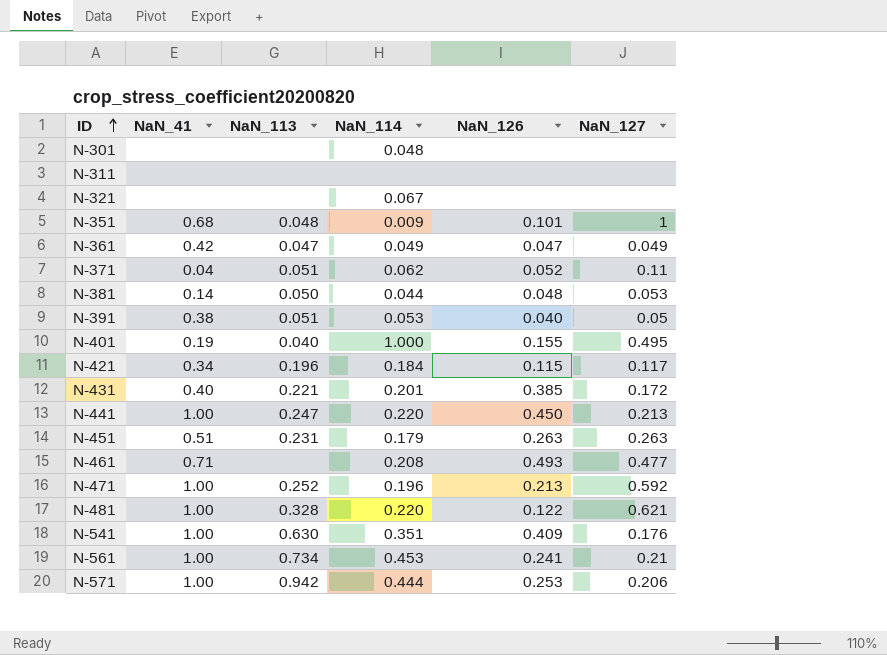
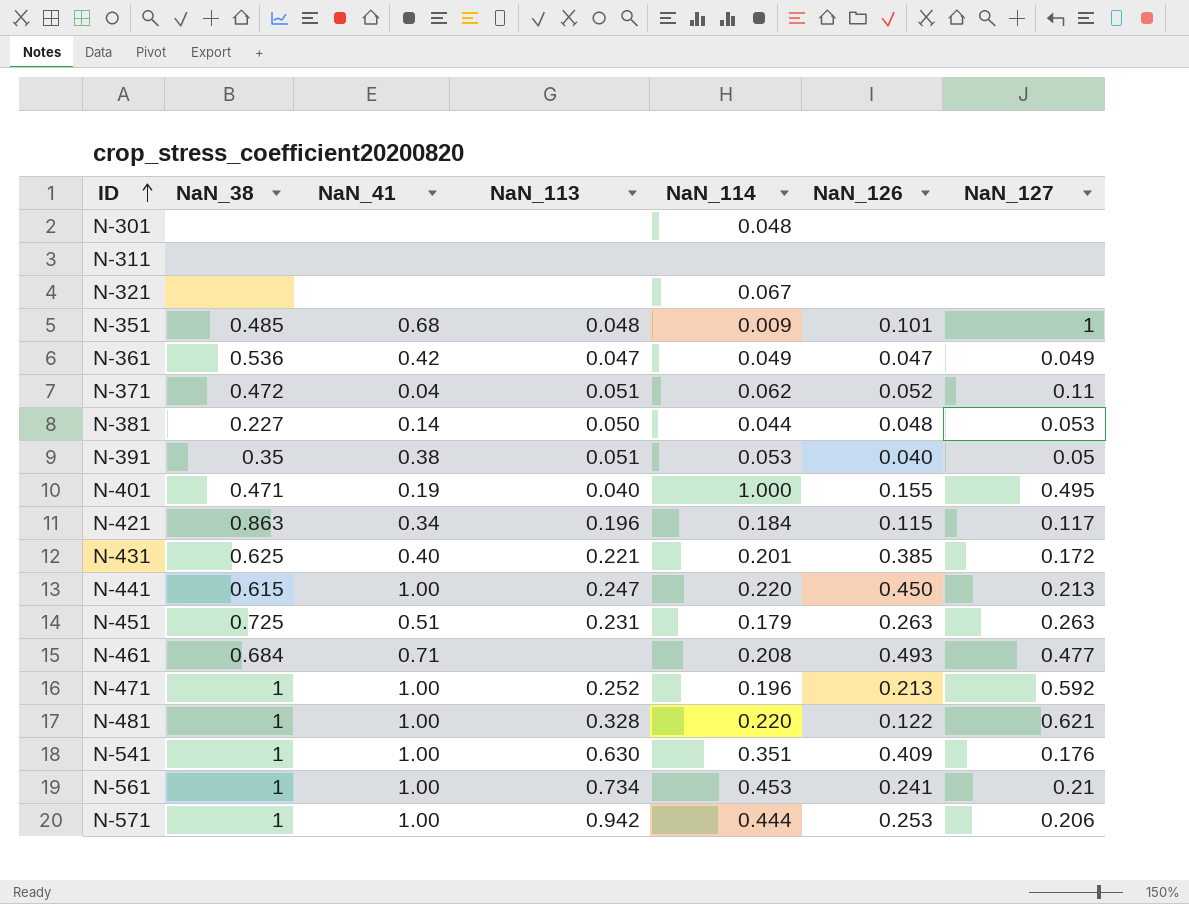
column NaN_38 | position: none -> 2

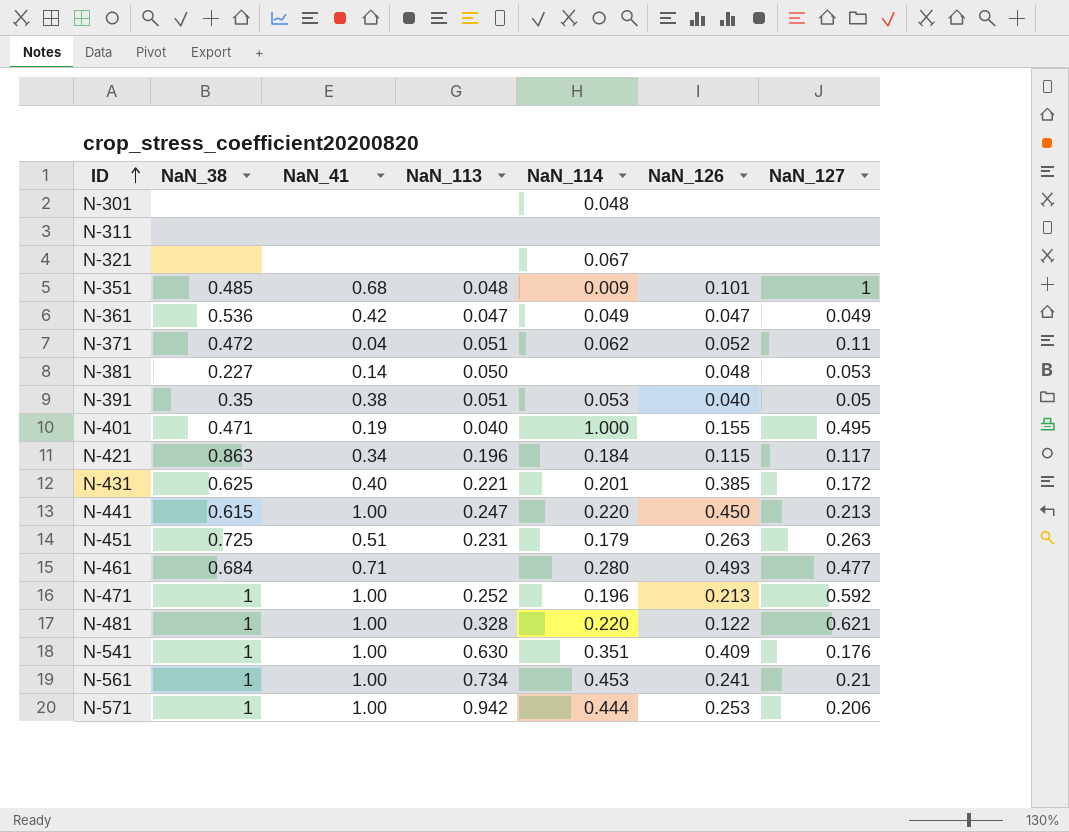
N-381 | NaN_114: 0.044 -> none
N-461 | NaN_114: 0.208 -> 0.280

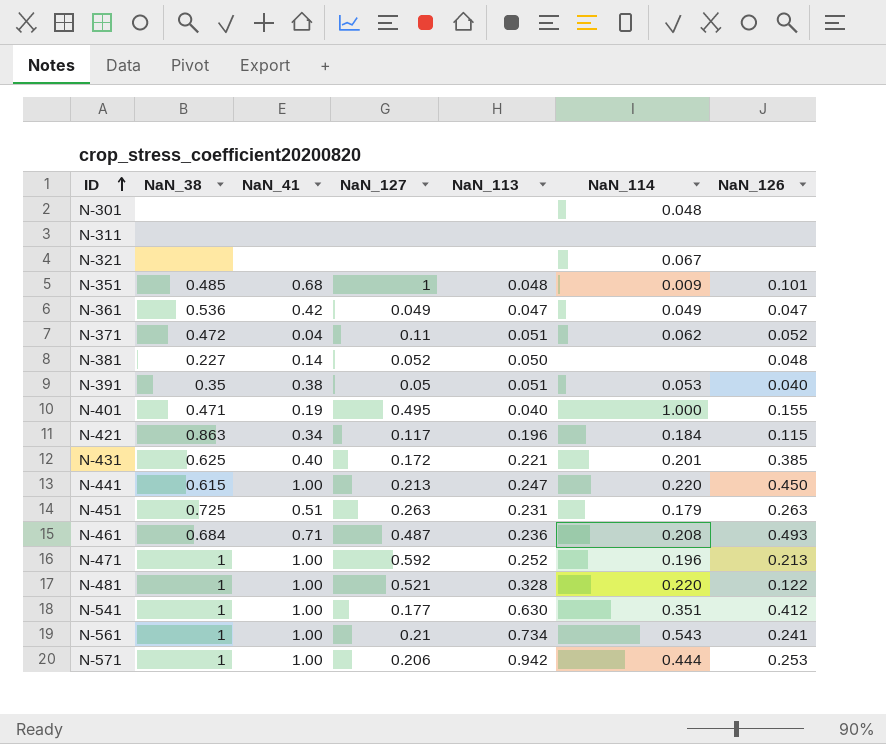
column NaN_127 | position: 7 -> 4
N-381 | NaN_127: 0.053 -> 0.052
N-461 | NaN_127: 0.477 -> 0.487
N-461 | NaN_113: none -> 0.236
N-461 | NaN_114: 0.280 -> 0.208
N-481 | NaN_127: 0.621 -> 0.521
N-541 | NaN_127: 0.176 -> 0.177
N-541 | NaN_126: 0.409 -> 0.412
N-561 | NaN_114: 0.453 -> 0.543

